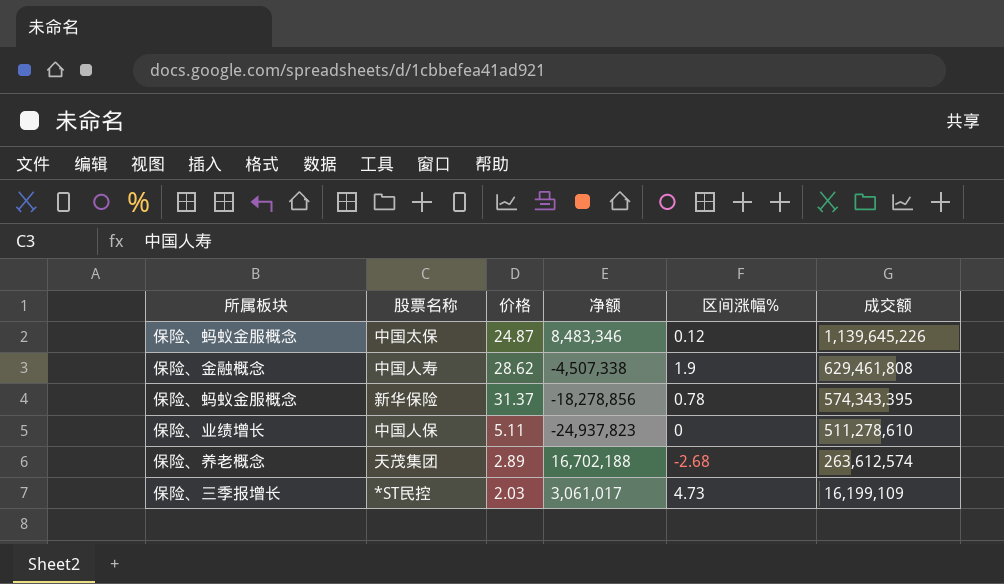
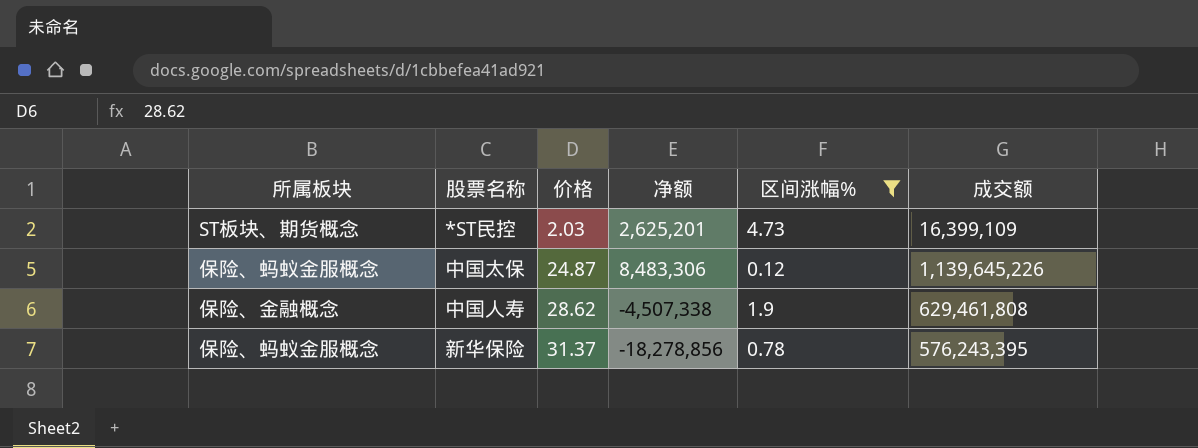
filter: none -> 区间涨幅% >= 0.12
row order: 成交额 descending -> 价格 ascending
*ST民控 | 所属板块: 保险、三季报增长 -> ST板块、期货概念
*ST民控 | 净额: 3,061,017 -> 2,625,201
*ST民控 | 成交额: 16,199,109 -> 16,399,109
中国太保 | 净额: 8,483,346 -> 8,483,306
新华保险 | 成交额: 574,343,395 -> 576,243,395

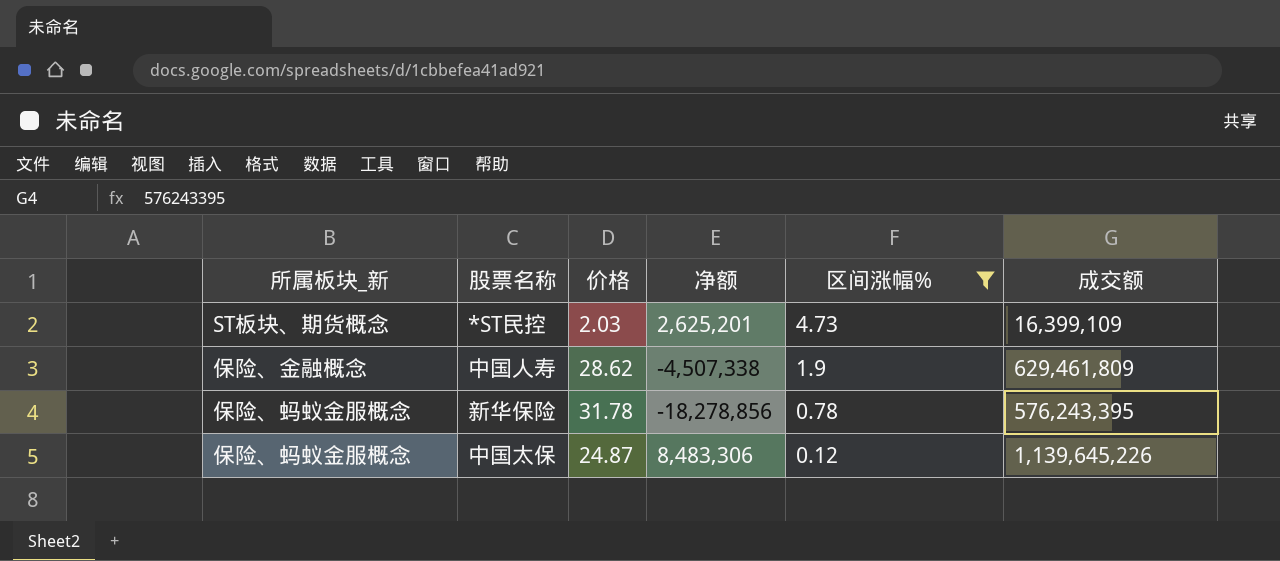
row order: 价格 ascending -> 区间涨幅% descending
column name: 所属板块 -> 所属板块_新
中国人寿 | 成交额: 629,461,808 -> 629,461,809
新华保险 | 价格: 31.37 -> 31.78

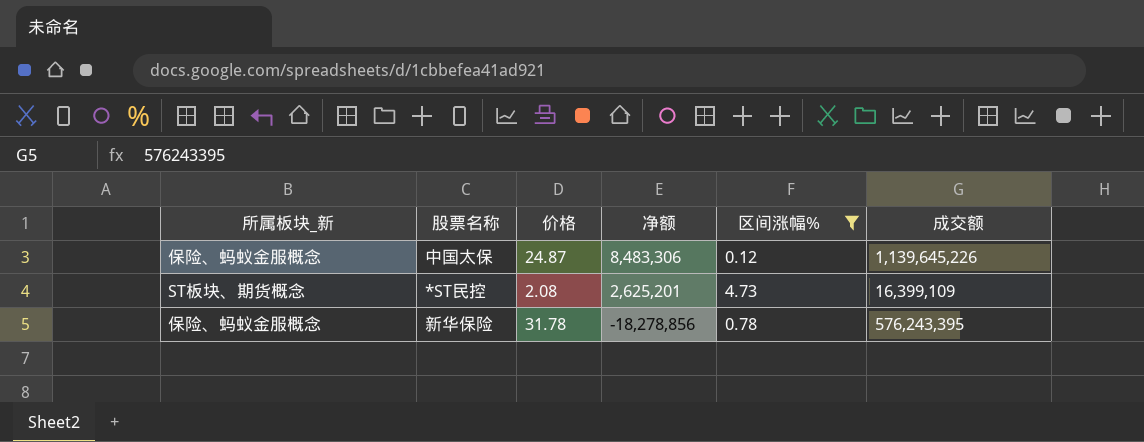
row order: 区间涨幅% descending -> 净额 descending
row 中国人寿: 保险、金融概念 | 28.62 | -4,507,338 | 1.9 | 629,461,809 -> none
*ST民控 | 价格: 2.03 -> 2.08

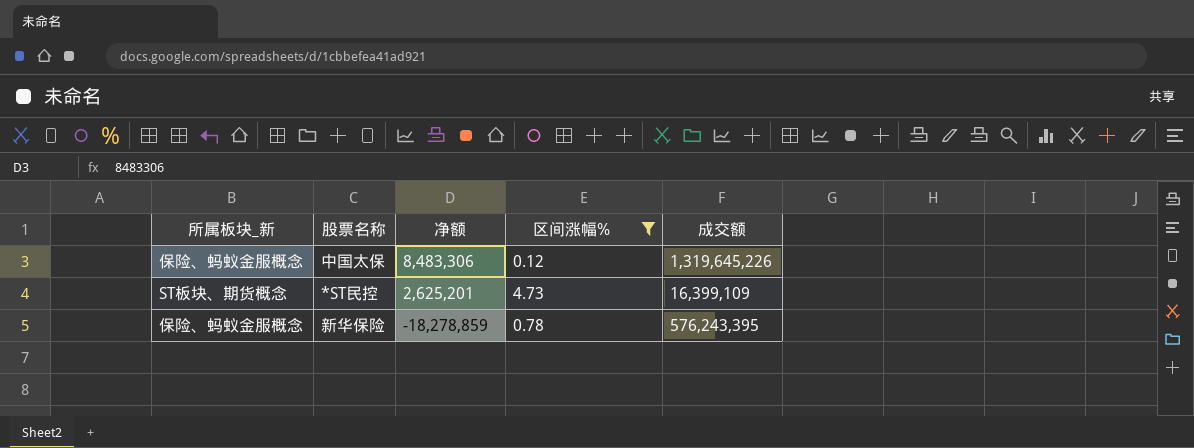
column 价格 | position: 3 -> none
中国太保 | 成交额: 1,139,645,226 -> 1,319,645,226
新华保险 | 净额: -18,278,856 -> -18,278,859

